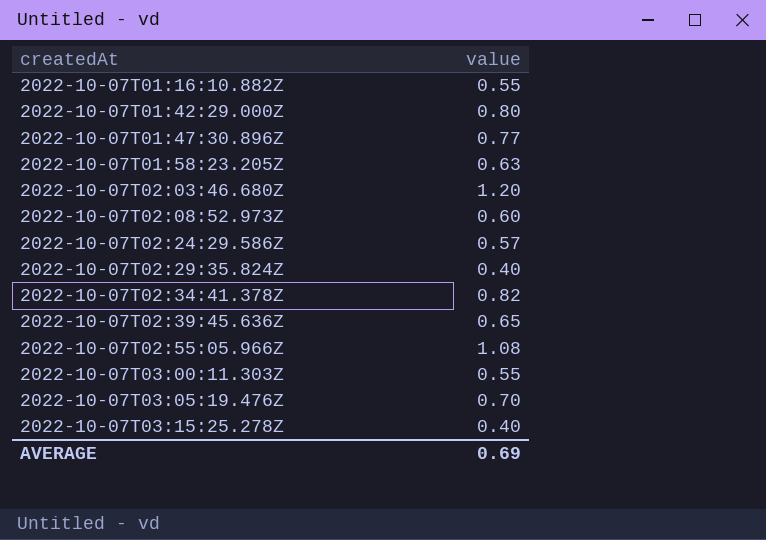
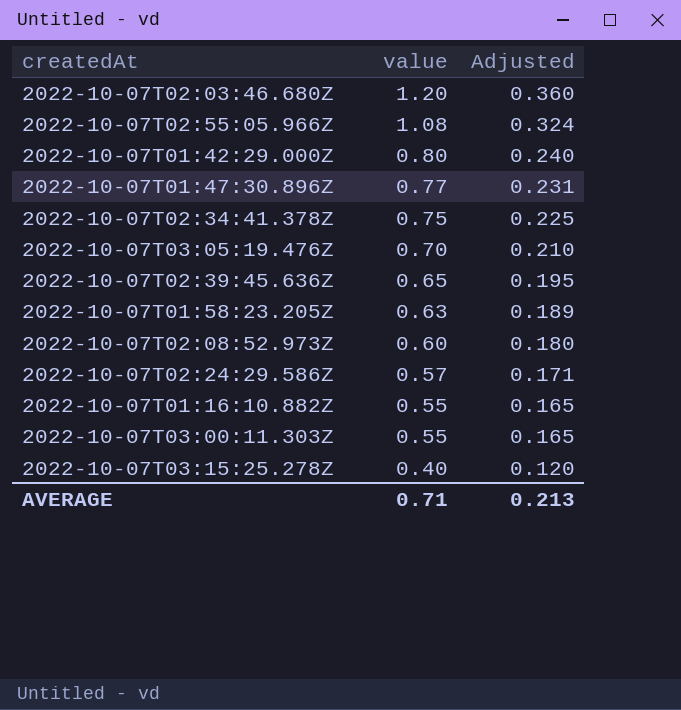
row order: createdAt ascending -> value descending
column Adjusted | formula: none -> [value] * 0.3
row 2022-10-07T02:29:35.824Z: 0.40 -> none
2022-10-07T02:34:41.378Z | value: 0.82 -> 0.75
AVERAGE | value: 0.69 -> 0.71

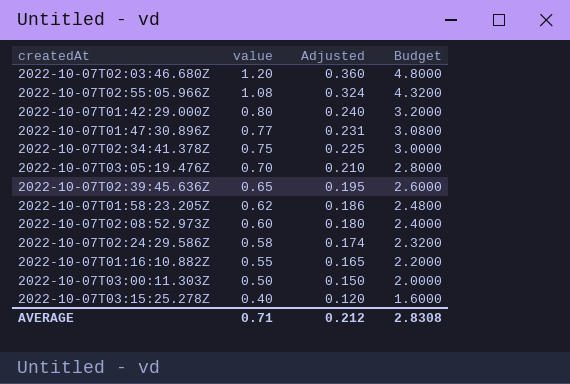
column Budget | formula: none -> [value] * 4
2022-10-07T01:58:23.205Z | value: 0.63 -> 0.62
2022-10-07T01:58:23.205Z | Adjusted: 0.189 -> 0.186
2022-10-07T02:24:29.586Z | value: 0.57 -> 0.58
2022-10-07T02:24:29.586Z | Adjusted: 0.171 -> 0.174
2022-10-07T03:00:11.303Z | value: 0.55 -> 0.50
2022-10-07T03:00:11.303Z | Adjusted: 0.165 -> 0.150
AVERAGE | Adjusted: 0.213 -> 0.212

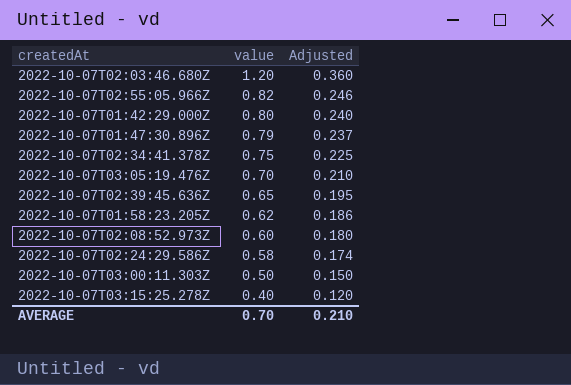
column Budget | formula: [value] * 4 -> none
row 2022-10-07T01:16:10.882Z: 0.55 | 0.165 | 2.2000 -> none
2022-10-07T02:55:05.966Z | value: 1.08 -> 0.82
2022-10-07T02:55:05.966Z | Adjusted: 0.324 -> 0.246
2022-10-07T01:47:30.896Z | value: 0.77 -> 0.79
2022-10-07T01:47:30.896Z | Adjusted: 0.231 -> 0.237
AVERAGE | value: 0.71 -> 0.70
AVERAGE | Adjusted: 0.212 -> 0.210

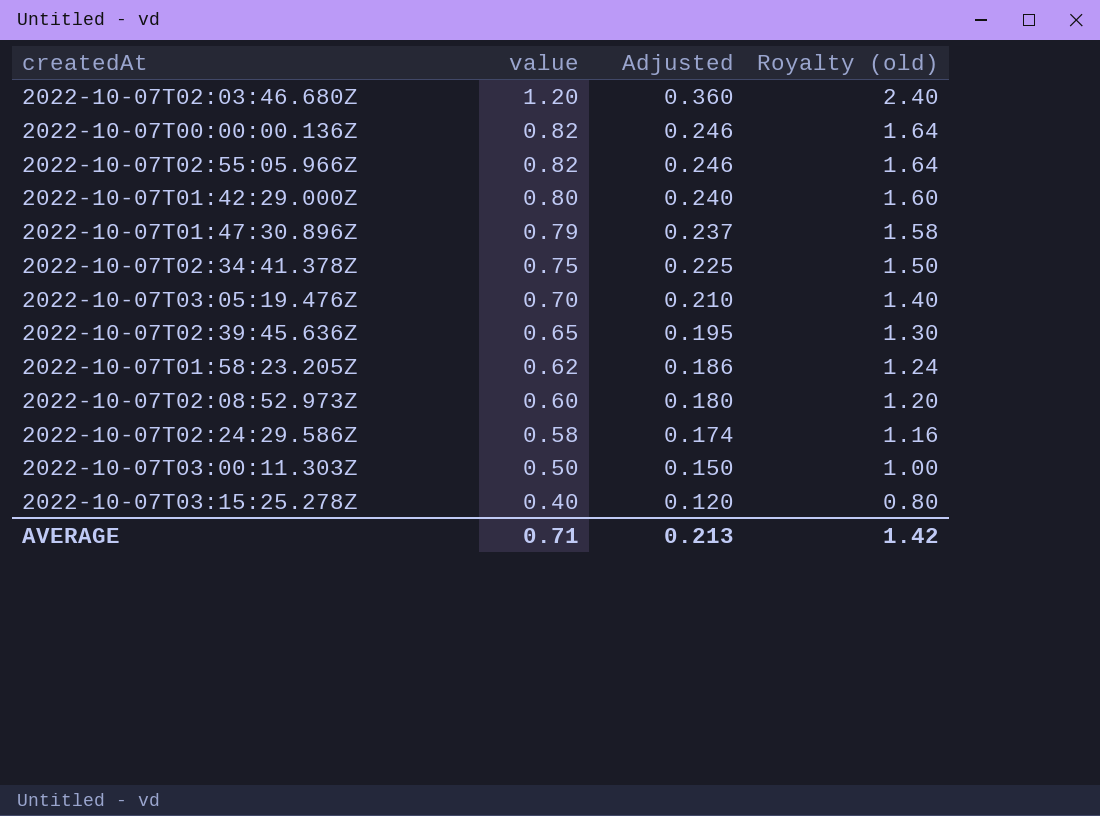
column Royalty (old) | formula: none -> [value] * 2
row 2022-10-07T00:00:00.136Z: none -> 0.82 | 0.246 | 1.64
AVERAGE | value: 0.70 -> 0.71
AVERAGE | Adjusted: 0.210 -> 0.213

